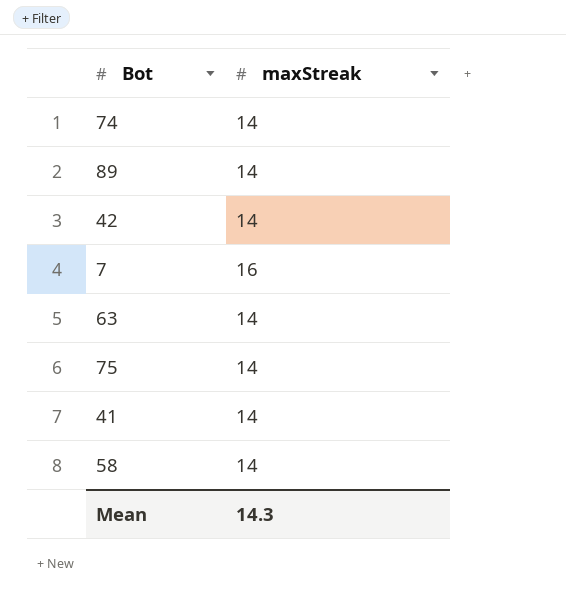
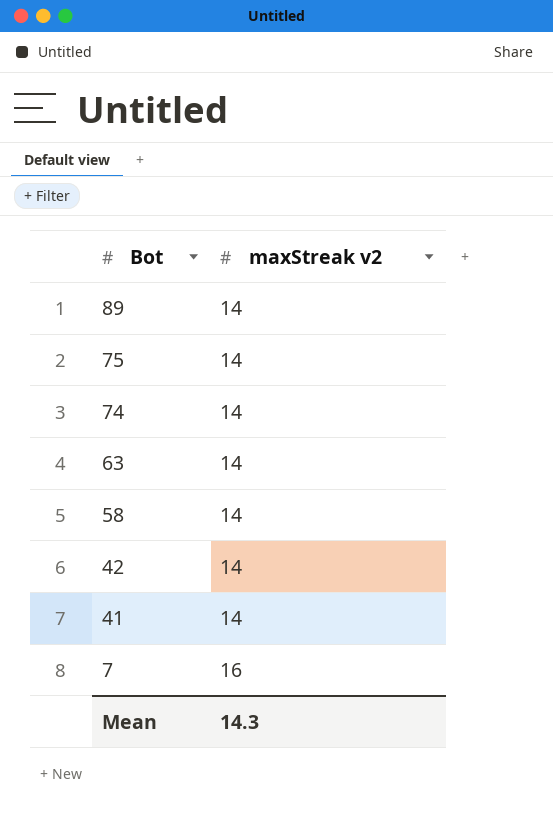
row order: none -> Bot descending
column name: maxStreak -> maxStreak v2

